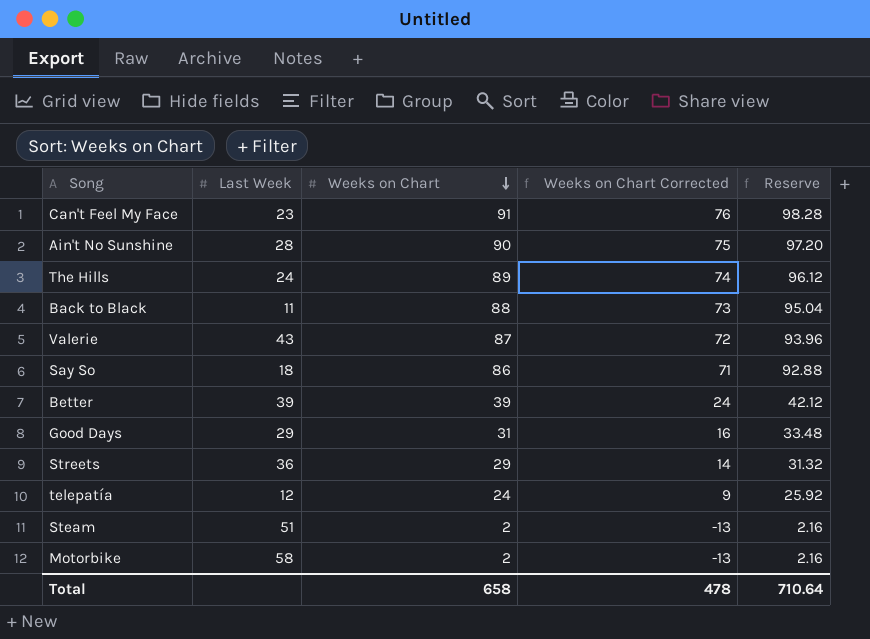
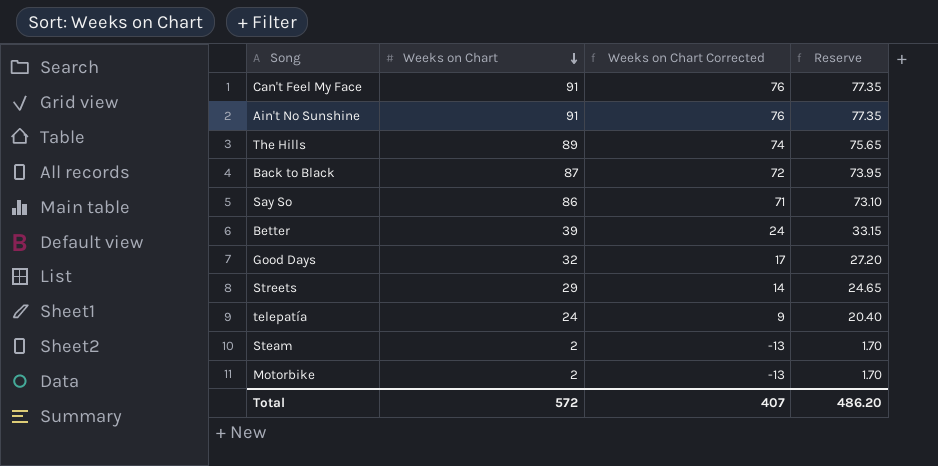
column Last Week | position: 2 -> none
column Reserve | formula: [Weeks on Chart] * 1.08 -> [Weeks on Chart] * 0.85
row Valerie: 43 | 87 | 72 | 93.96 -> none
Ain't No Sunshine | Weeks on Chart: 90 -> 91
Ain't No Sunshine | Weeks on Chart Corrected: 75 -> 76
Back to Black | Weeks on Chart: 88 -> 87
Back to Black | Weeks on Chart Corrected: 73 -> 72
Good Days | Weeks on Chart: 31 -> 32
Good Days | Weeks on Chart Corrected: 16 -> 17
Total | Weeks on Chart: 658 -> 572
Total | Weeks on Chart Corrected: 478 -> 407
Total | Reserve: 710.64 -> 486.20

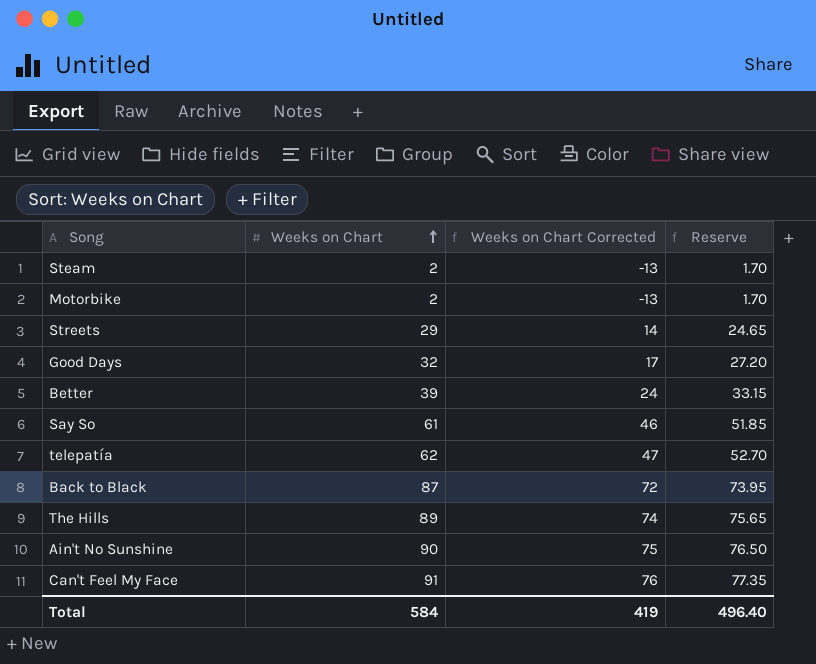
row order: Weeks on Chart descending -> Weeks on Chart ascending
Say So | Weeks on Chart: 86 -> 61
Say So | Weeks on Chart Corrected: 71 -> 46
Say So | Reserve: 73.10 -> 51.85
telepatía | Weeks on Chart: 24 -> 62
telepatía | Weeks on Chart Corrected: 9 -> 47
telepatía | Reserve: 20.40 -> 52.70
Ain't No Sunshine | Weeks on Chart: 91 -> 90
Ain't No Sunshine | Weeks on Chart Corrected: 76 -> 75
Ain't No Sunshine | Reserve: 77.35 -> 76.50
Total | Weeks on Chart: 572 -> 584
Total | Weeks on Chart Corrected: 407 -> 419
Total | Reserve: 486.20 -> 496.40

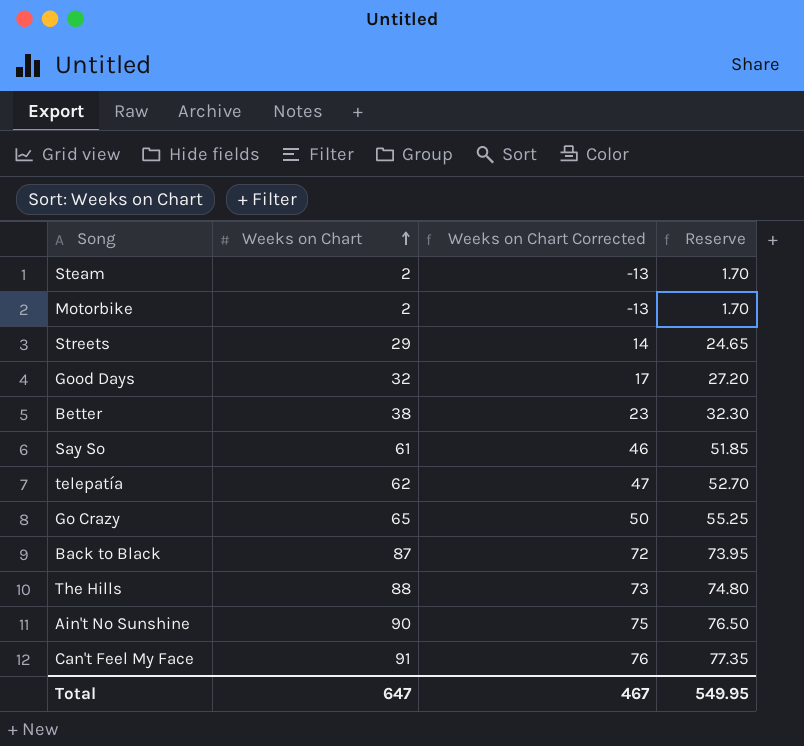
Better | Weeks on Chart: 39 -> 38
Better | Weeks on Chart Corrected: 24 -> 23
Better | Reserve: 33.15 -> 32.30
row Go Crazy: none -> 65 | 50 | 55.25
The Hills | Weeks on Chart: 89 -> 88
The Hills | Weeks on Chart Corrected: 74 -> 73
The Hills | Reserve: 75.65 -> 74.80
Total | Weeks on Chart: 584 -> 647
Total | Weeks on Chart Corrected: 419 -> 467
Total | Reserve: 496.40 -> 549.95

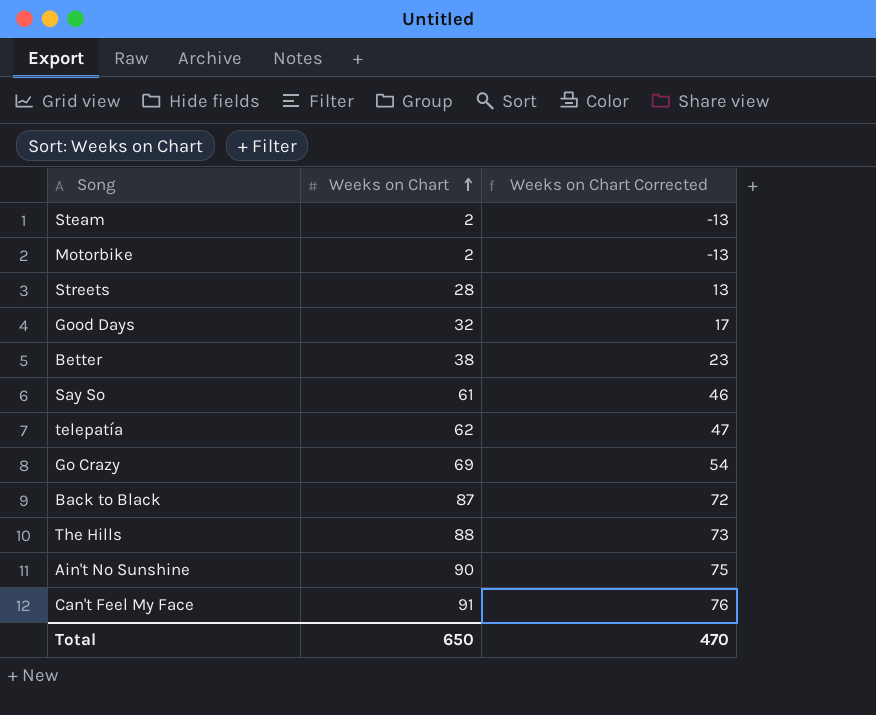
column Reserve | formula: [Weeks on Chart] * 0.85 -> none
Streets | Weeks on Chart: 29 -> 28
Streets | Weeks on Chart Corrected: 14 -> 13
Go Crazy | Weeks on Chart: 65 -> 69
Go Crazy | Weeks on Chart Corrected: 50 -> 54
Total | Weeks on Chart: 647 -> 650
Total | Weeks on Chart Corrected: 467 -> 470

